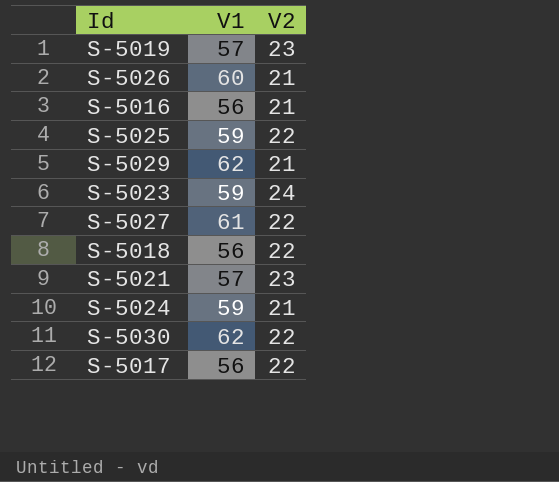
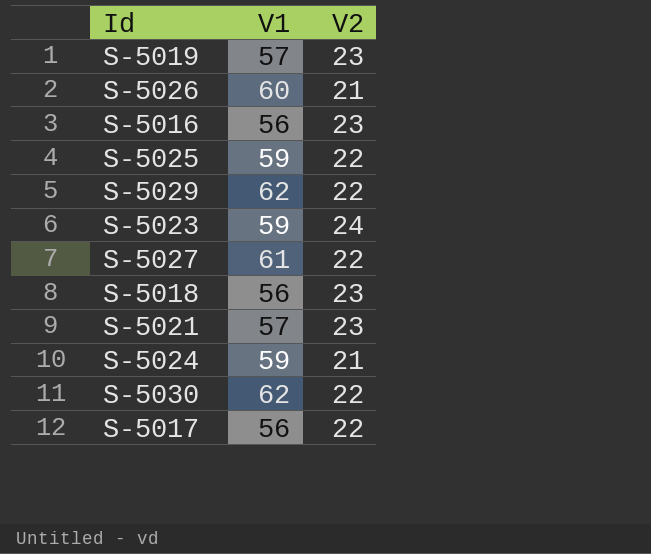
S-5016 | V2: 21 -> 23
S-5029 | V2: 21 -> 22
S-5018 | V2: 22 -> 23

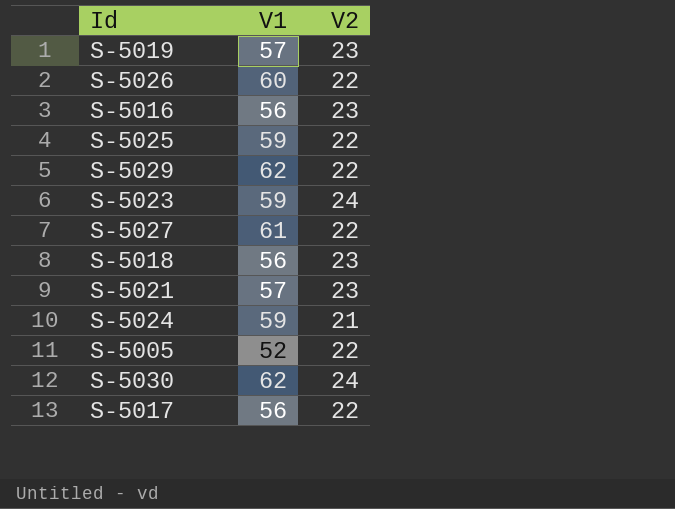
S-5026 | V2: 21 -> 22
row S-5005: none -> 52 | 22
S-5030 | V2: 22 -> 24

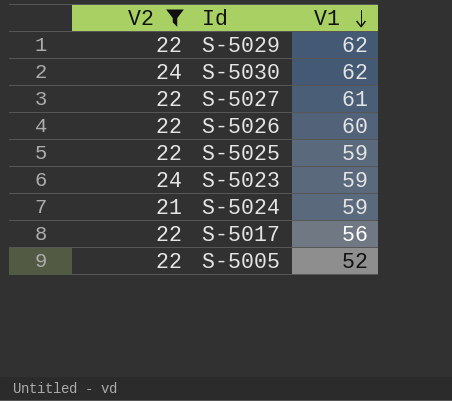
filter: none -> V2 != 23
row order: none -> V1 descending
column V2 | position: 3 -> 1

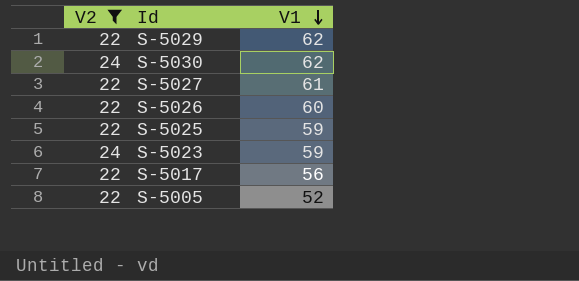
row S-5024: 21 | 59 -> none

